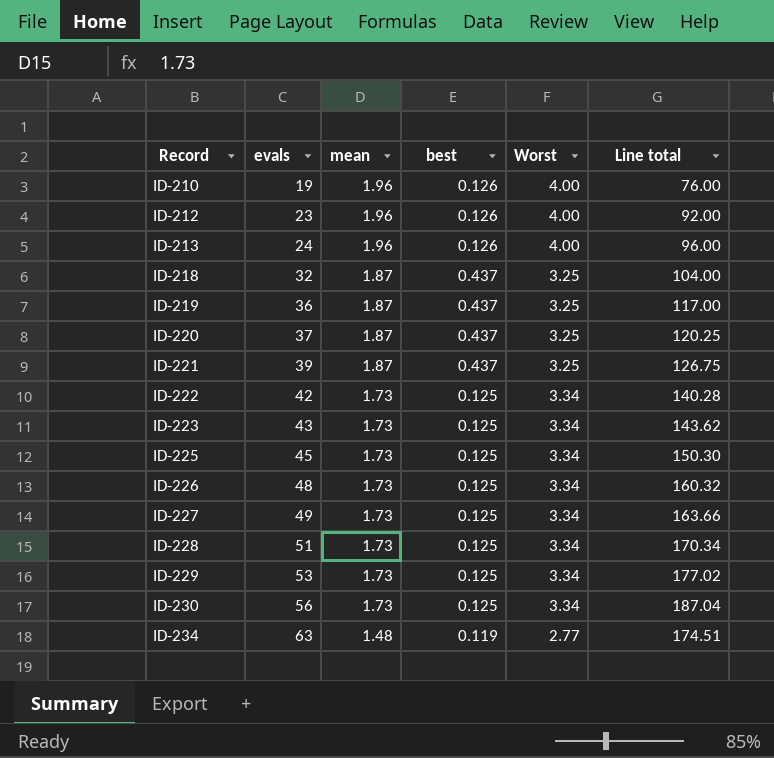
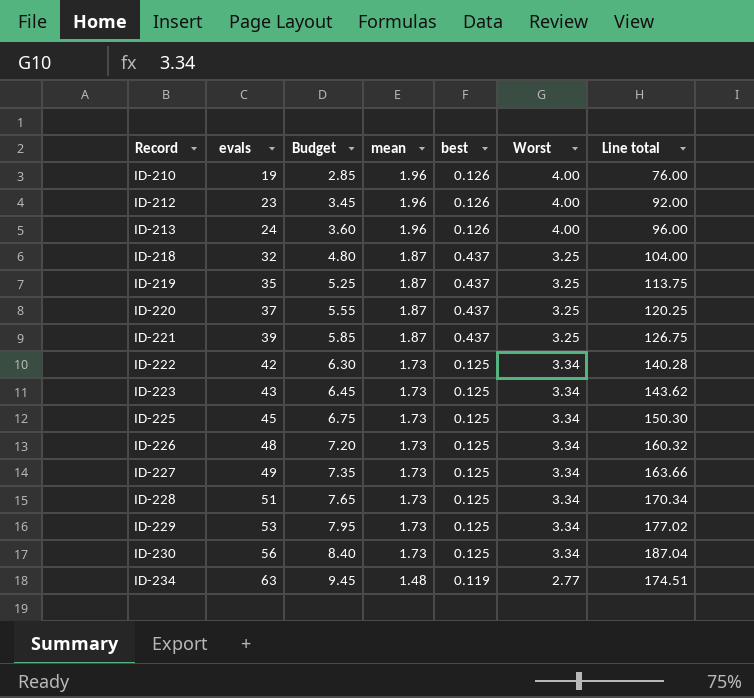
column Budget | formula: none -> [evals] * 0.15
ID-219 | evals: 36 -> 35
ID-219 | Line total: 117.00 -> 113.75

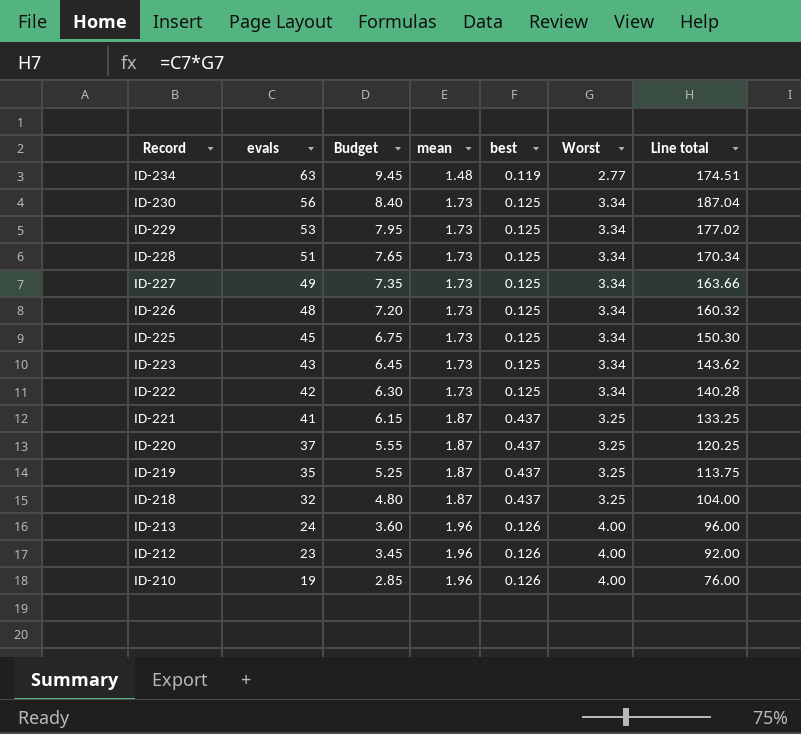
row order: Record ascending -> Record descending
ID-221 | evals: 39 -> 41
ID-221 | Budget: 5.85 -> 6.15
ID-221 | Line total: 126.75 -> 133.25

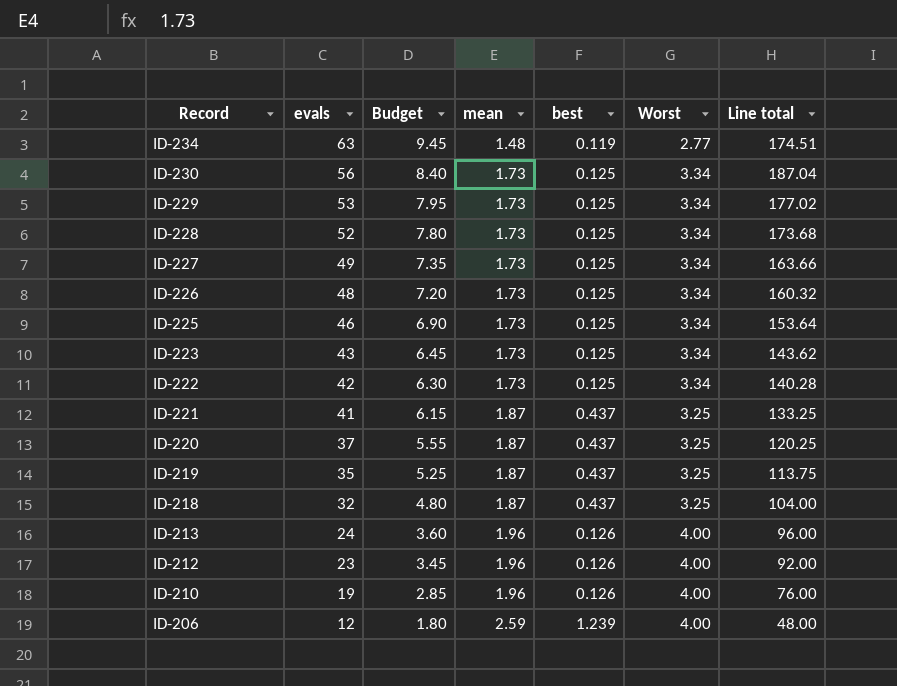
ID-228 | evals: 51 -> 52
ID-228 | Budget: 7.65 -> 7.80
ID-228 | Line total: 170.34 -> 173.68
ID-225 | evals: 45 -> 46
ID-225 | Budget: 6.75 -> 6.90
ID-225 | Line total: 150.30 -> 153.64
row ID-206: none -> 12 | 1.80 | 2.59 | 1.239 | 4.00 | 48.00

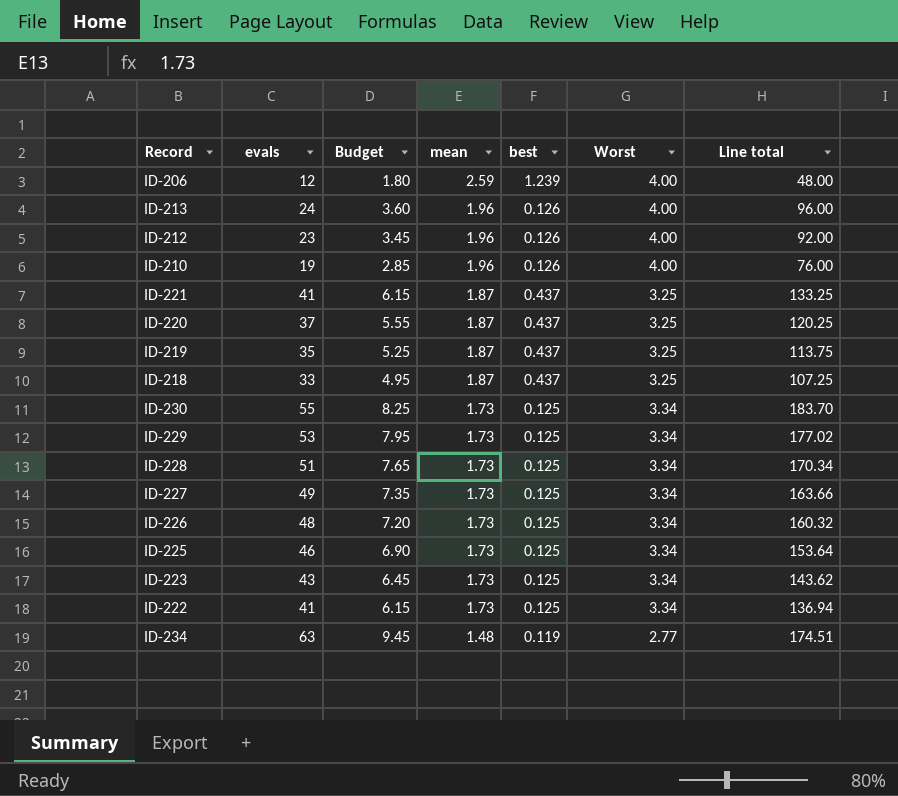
row order: Record descending -> mean descending
ID-218 | evals: 32 -> 33
ID-218 | Budget: 4.80 -> 4.95
ID-218 | Line total: 104.00 -> 107.25
ID-230 | evals: 56 -> 55
ID-230 | Budget: 8.40 -> 8.25
ID-230 | Line total: 187.04 -> 183.70
ID-228 | evals: 52 -> 51
ID-228 | Budget: 7.80 -> 7.65
ID-228 | Line total: 173.68 -> 170.34
ID-222 | evals: 42 -> 41
ID-222 | Budget: 6.30 -> 6.15
ID-222 | Line total: 140.28 -> 136.94

